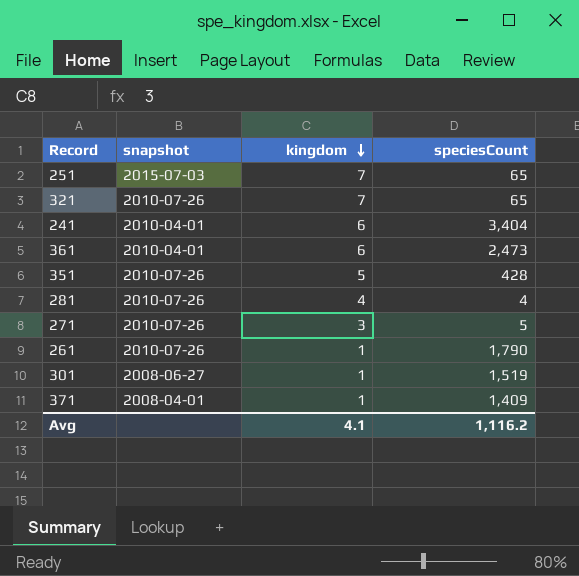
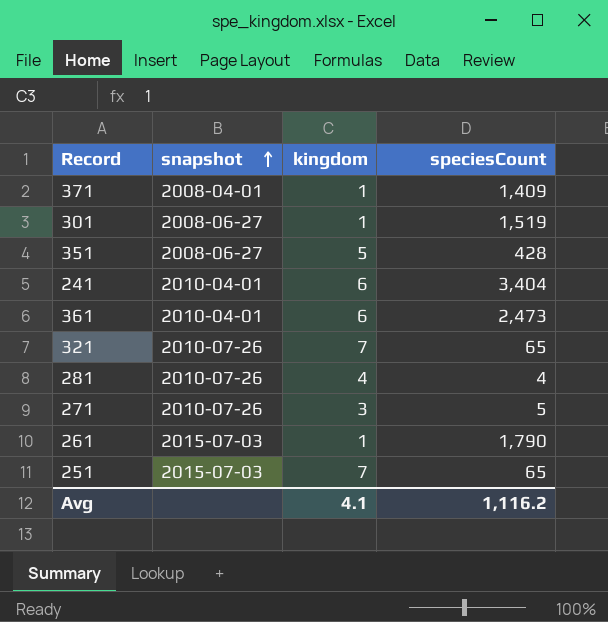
row order: kingdom descending -> snapshot ascending
351 | snapshot: 2010-07-26 -> 2008-06-27
261 | snapshot: 2010-07-26 -> 2015-07-03

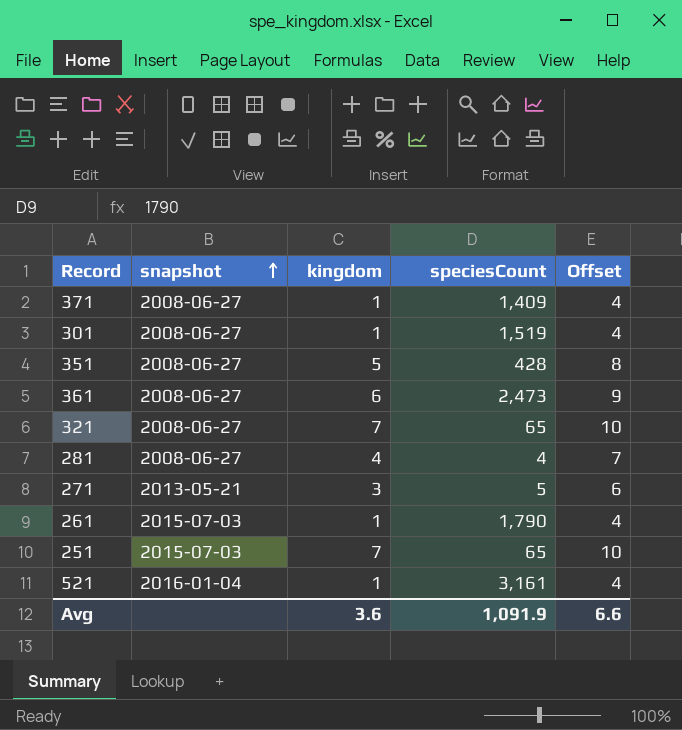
column Offset | formula: none -> [kingdom] + 3
row 241: 2010-04-01 | 6 | 3,404 -> none
371 | snapshot: 2008-04-01 -> 2008-06-27
361 | snapshot: 2010-04-01 -> 2008-06-27
321 | snapshot: 2010-07-26 -> 2008-06-27
281 | snapshot: 2010-07-26 -> 2008-06-27
271 | snapshot: 2010-07-26 -> 2013-05-21
row 521: none -> 2016-01-04 | 1 | 3,161 | 4
Avg | kingdom: 4.1 -> 3.6
Avg | speciesCount: 1,116.2 -> 1,091.9

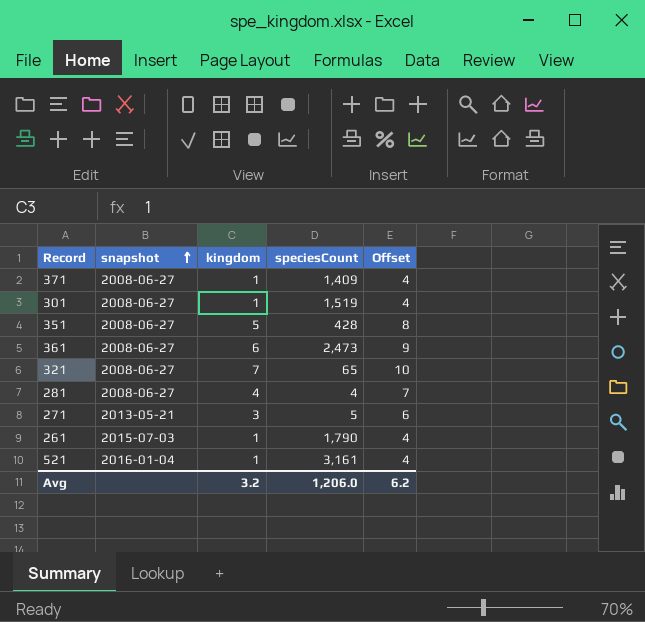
row 251: 2015-07-03 | 7 | 65 | 10 -> none
Avg | kingdom: 3.6 -> 3.2
Avg | speciesCount: 1,091.9 -> 1,206.0
Avg | Offset: 6.6 -> 6.2

